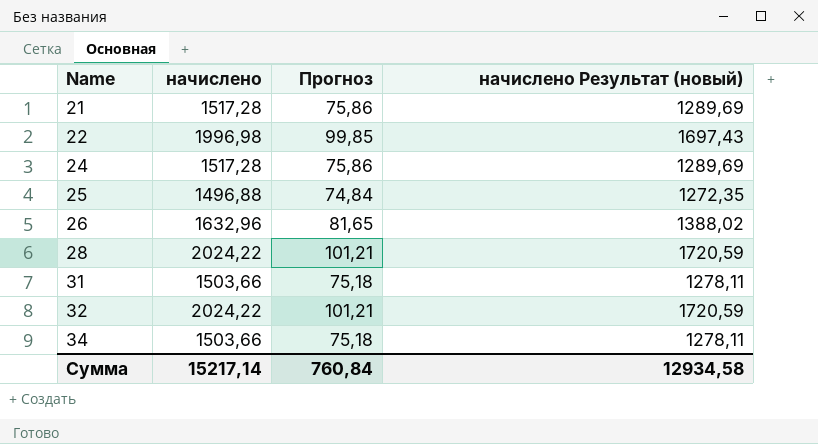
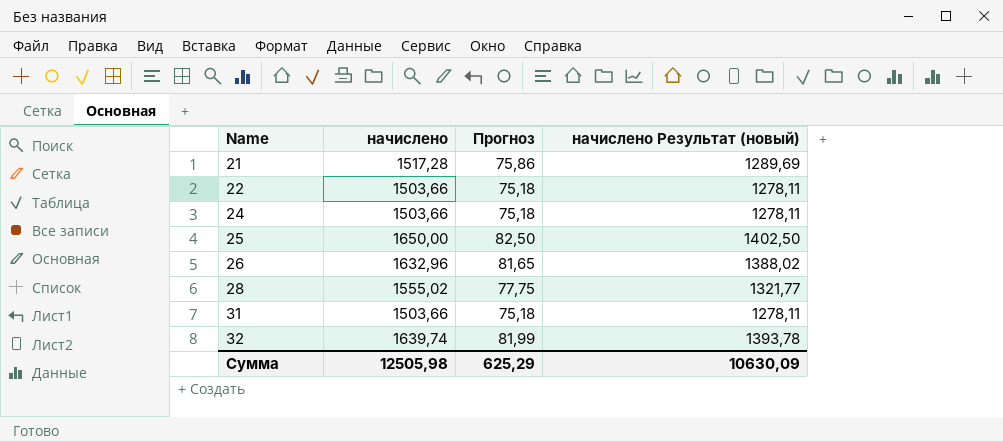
row 34: 1503,66 | 75,18 | 1278,11 -> none
22 | начислено: 1996,98 -> 1503,66
22 | Прогноз: 99,85 -> 75,18
22 | начислено Результат (новый): 1697,43 -> 1278,11
24 | начислено: 1517,28 -> 1503,66
24 | Прогноз: 75,86 -> 75,18
24 | начислено Результат (новый): 1289,69 -> 1278,11
25 | начислено: 1496,88 -> 1650,00
25 | Прогноз: 74,84 -> 82,50
25 | начислено Результат (новый): 1272,35 -> 1402,50
28 | начислено: 2024,22 -> 1555,02
28 | Прогноз: 101,21 -> 77,75
28 | начислено Результат (новый): 1720,59 -> 1321,77
32 | начислено: 2024,22 -> 1639,74
32 | Прогноз: 101,21 -> 81,99
32 | начислено Результат (новый): 1720,59 -> 1393,78
Сумма | начислено: 15217,14 -> 12505,98
Сумма | Прогноз: 760,84 -> 625,29
Сумма | начислено Результат (новый): 12934,58 -> 10630,09

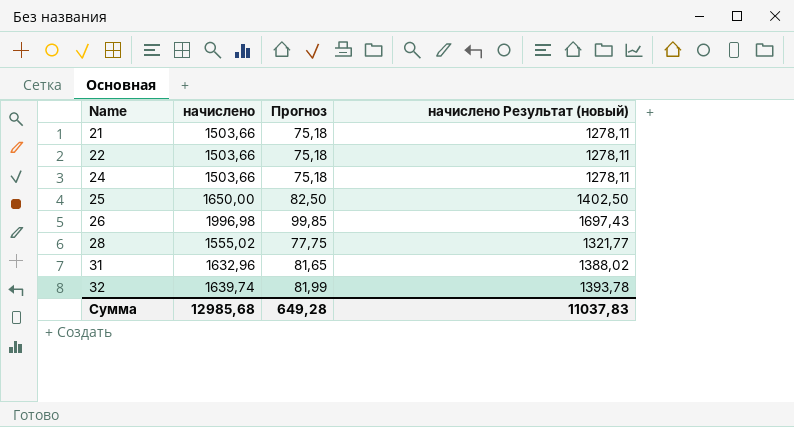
21 | начислено: 1517,28 -> 1503,66
21 | Прогноз: 75,86 -> 75,18
21 | начислено Результат (новый): 1289,69 -> 1278,11
26 | начислено: 1632,96 -> 1996,98
26 | Прогноз: 81,65 -> 99,85
26 | начислено Результат (новый): 1388,02 -> 1697,43
31 | начислено: 1503,66 -> 1632,96
31 | Прогноз: 75,18 -> 81,65
31 | начислено Результат (новый): 1278,11 -> 1388,02
Сумма | начислено: 12505,98 -> 12985,68
Сумма | Прогноз: 625,29 -> 649,28
Сумма | начислено Результат (новый): 10630,09 -> 11037,83

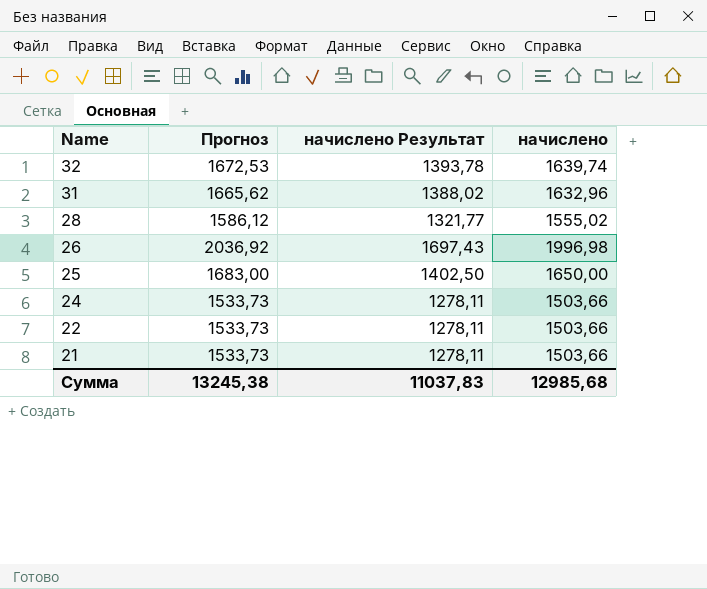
row order: Name ascending -> Name descending
column Прогноз | formula: [начислено] * 0,05 -> [начислено] * 1,02
column name: начислено Результат (новый) -> начислено Результат
column начислено | position: 2 -> 4
Сумма | Прогноз: 649,28 -> 13245,38

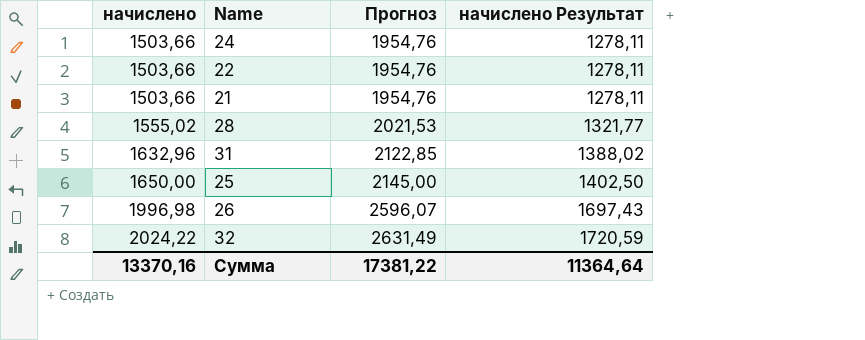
row order: Name descending -> начислено ascending
column начислено | position: 4 -> 1
column Прогноз | formula: [начислено] * 1,02 -> [начислено] * 1,3
32 | начислено: 1639,74 -> 2024,22
32 | начислено Результат: 1393,78 -> 1720,59
Сумма | начислено: 12985,68 -> 13370,16
Сумма | Прогноз: 13245,38 -> 17381,22
Сумма | начислено Результат: 11037,83 -> 11364,64

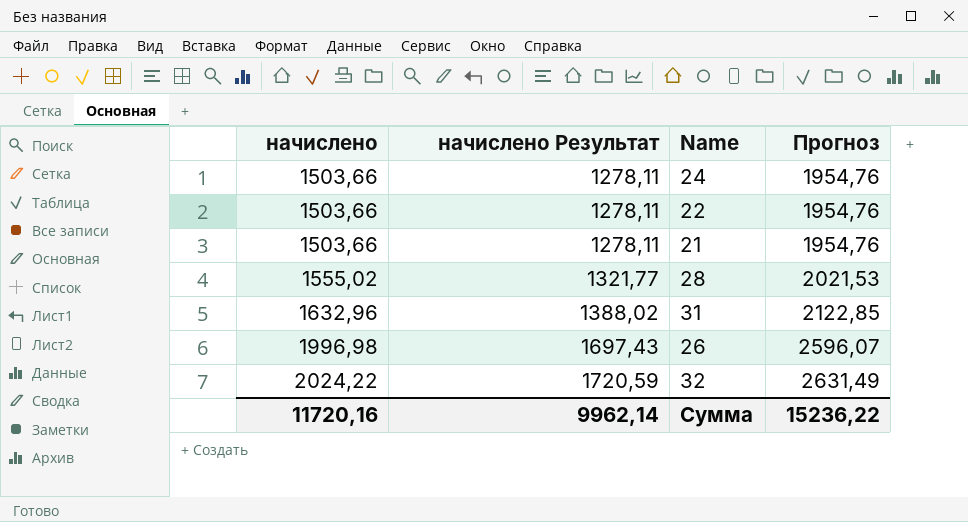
column начислено Результат | position: 4 -> 2
row 25: 1650,00 | 2145,00 | 1402,50 -> none
Сумма | начислено: 13370,16 -> 11720,16
Сумма | начислено Результат: 11364,64 -> 9962,14
Сумма | Прогноз: 17381,22 -> 15236,22

